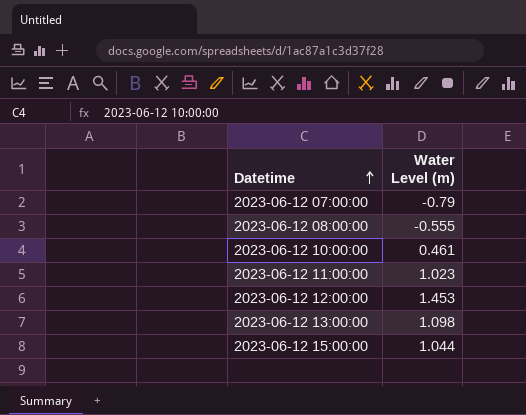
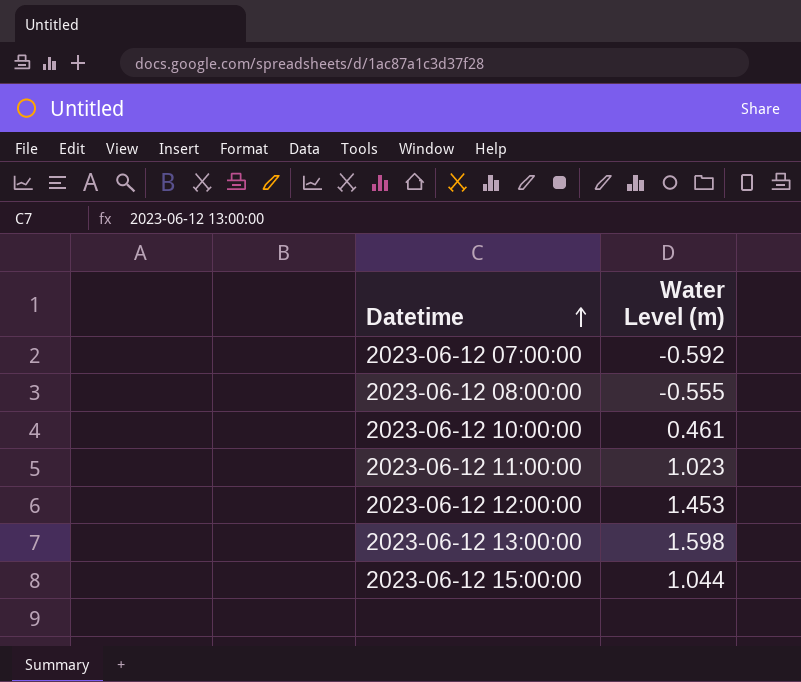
2023-06-12 07:00:00 | Water Level (m): -0.79 -> -0.592
2023-06-12 13:00:00 | Water Level (m): 1.098 -> 1.598

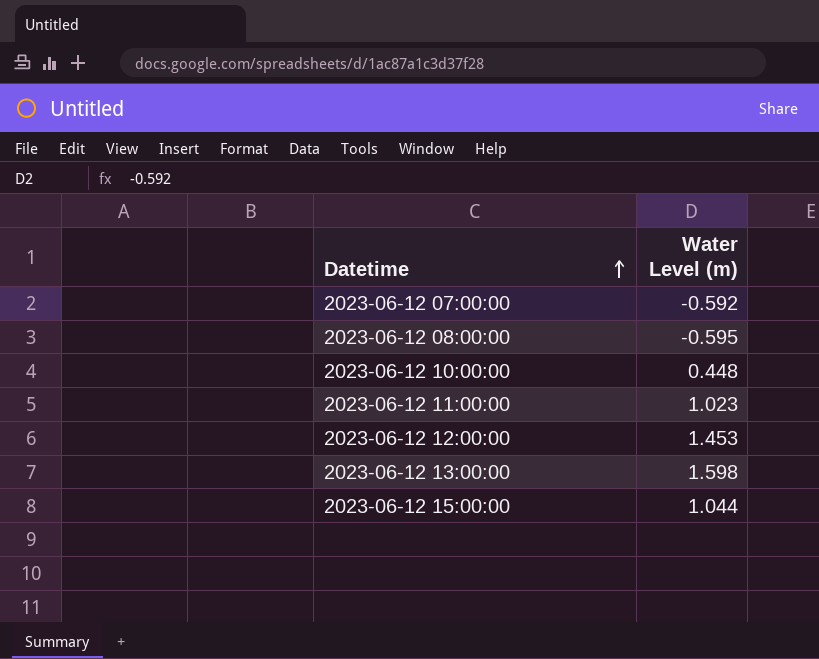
2023-06-12 08:00:00 | Water Level (m): -0.555 -> -0.595
2023-06-12 10:00:00 | Water Level (m): 0.461 -> 0.448

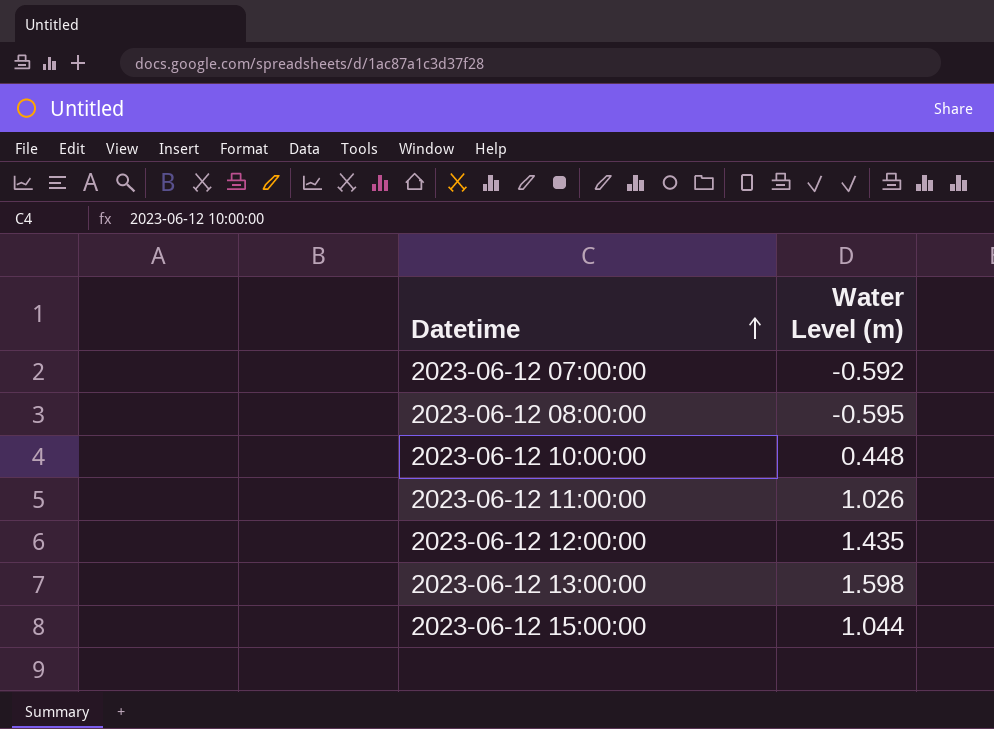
2023-06-12 11:00:00 | Water Level (m): 1.023 -> 1.026
2023-06-12 12:00:00 | Water Level (m): 1.453 -> 1.435

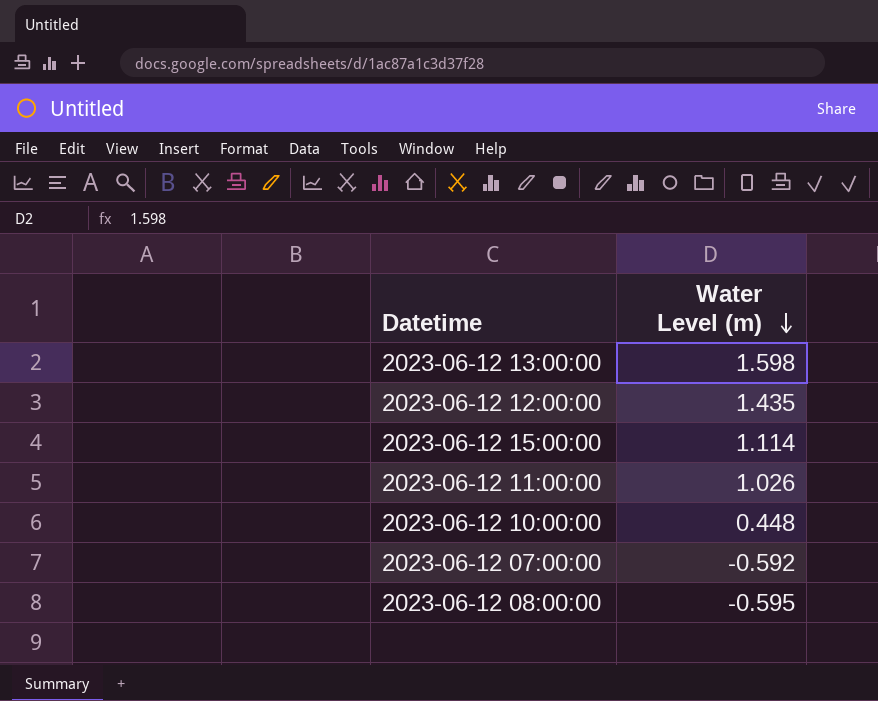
row order: Datetime ascending -> Water Level (m) descending
2023-06-12 15:00:00 | Water Level (m): 1.044 -> 1.114

